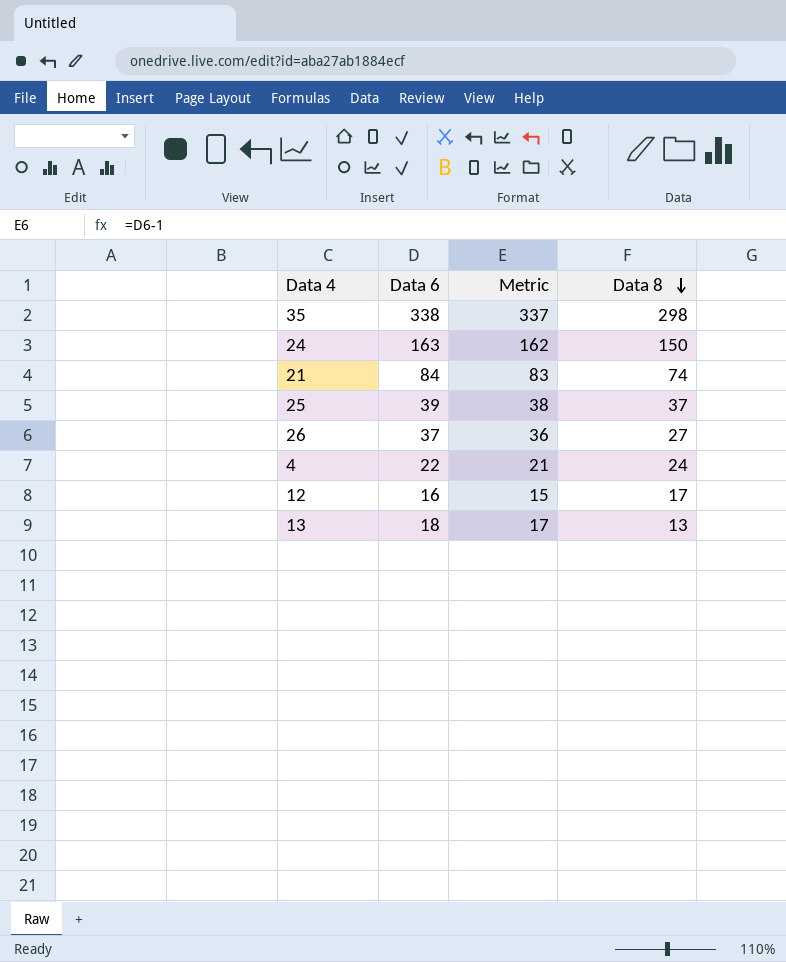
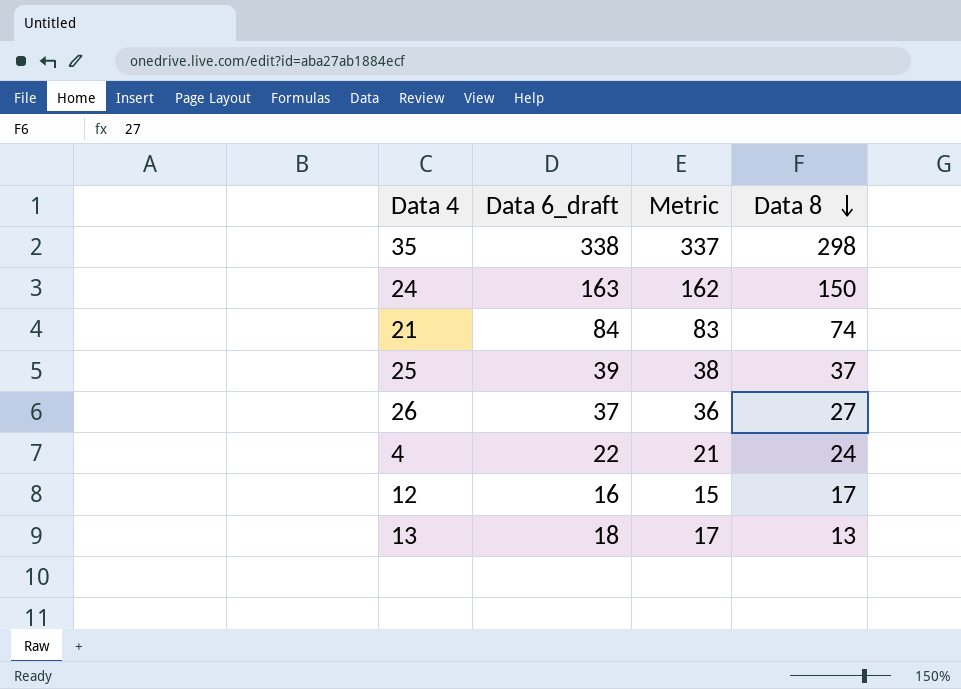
column name: Data 6 -> Data 6_draft

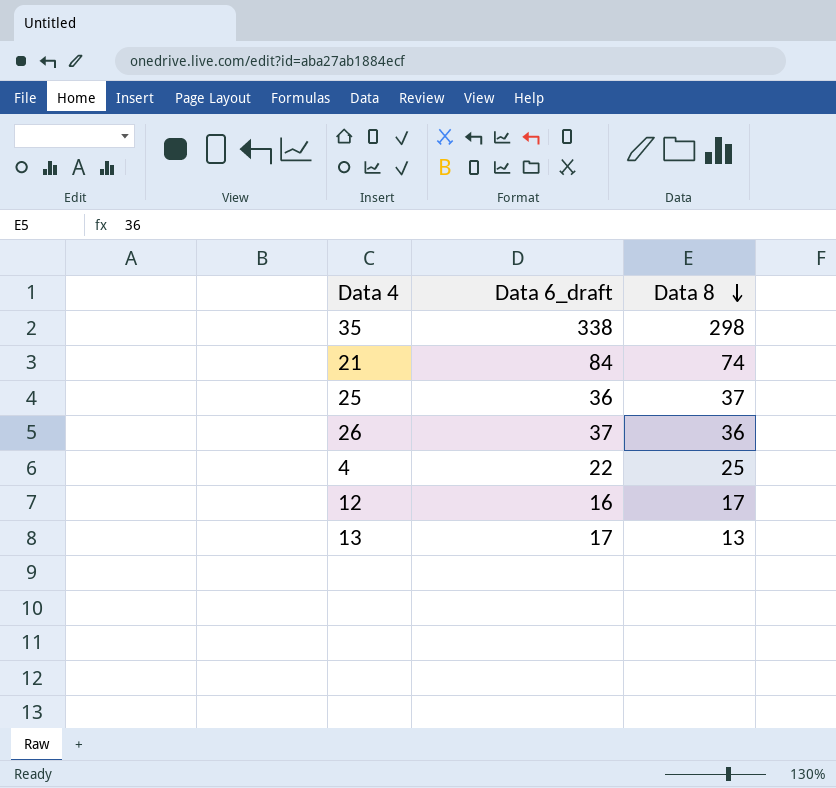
column Metric | formula: [Data 6_draft] - 1 -> none
row 24: 163 | 162 | 150 -> none
25 | Data 6_draft: 39 -> 36
26 | Data 8: 27 -> 36
4 | Data 8: 24 -> 25
13 | Data 6_draft: 18 -> 17

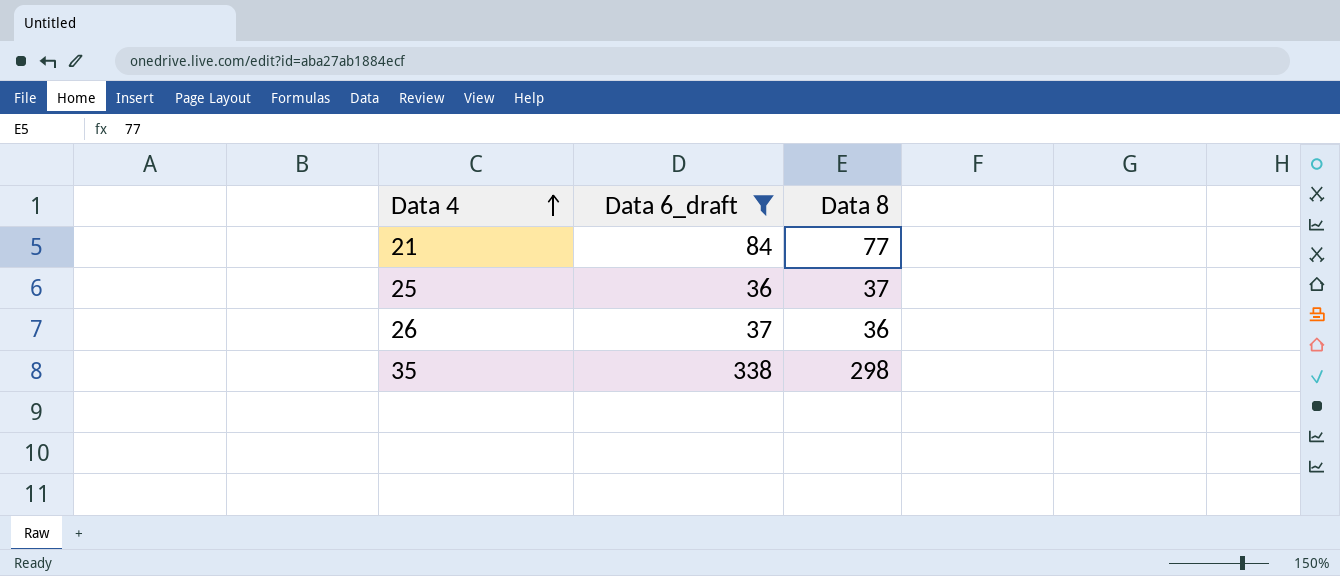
filter: none -> Data 6_draft >= 36
row order: Data 8 descending -> Data 4 ascending
21 | Data 8: 74 -> 77

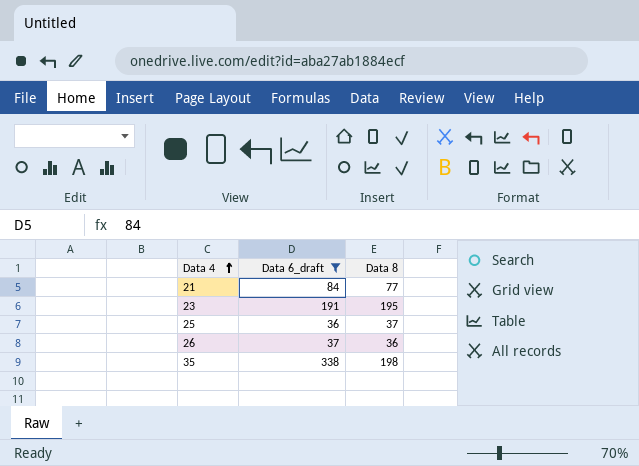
row 23: none -> 191 | 195
35 | Data 8: 298 -> 198

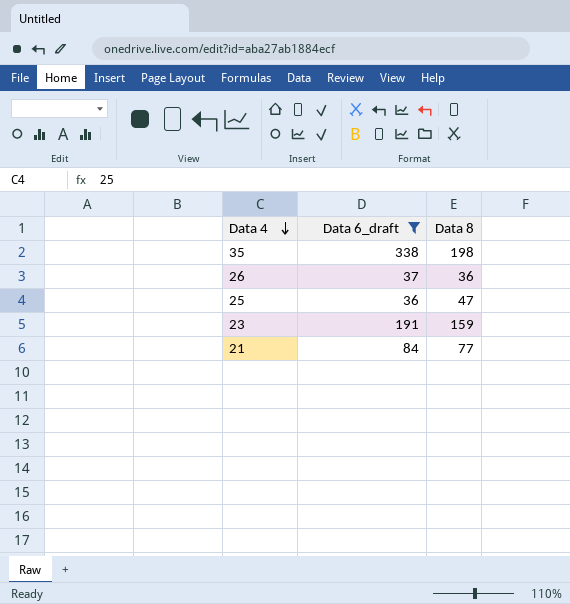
row order: Data 4 ascending -> Data 4 descending
25 | Data 8: 37 -> 47
23 | Data 8: 195 -> 159

